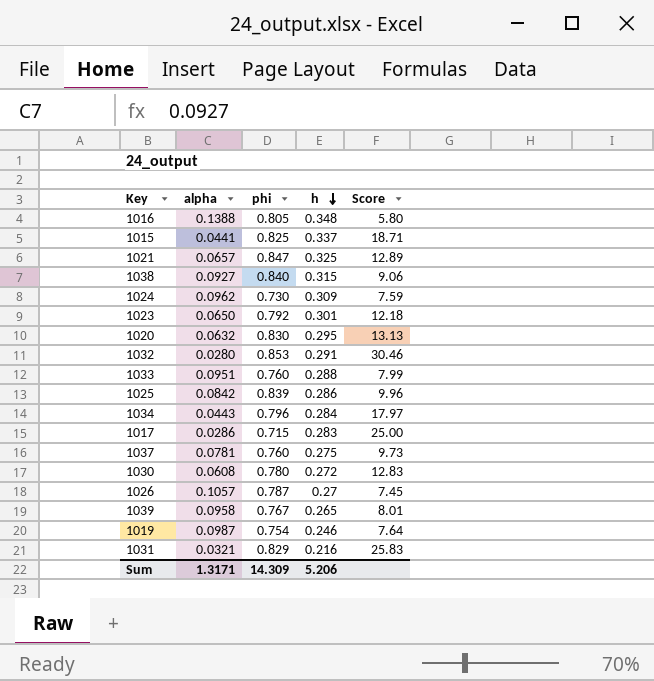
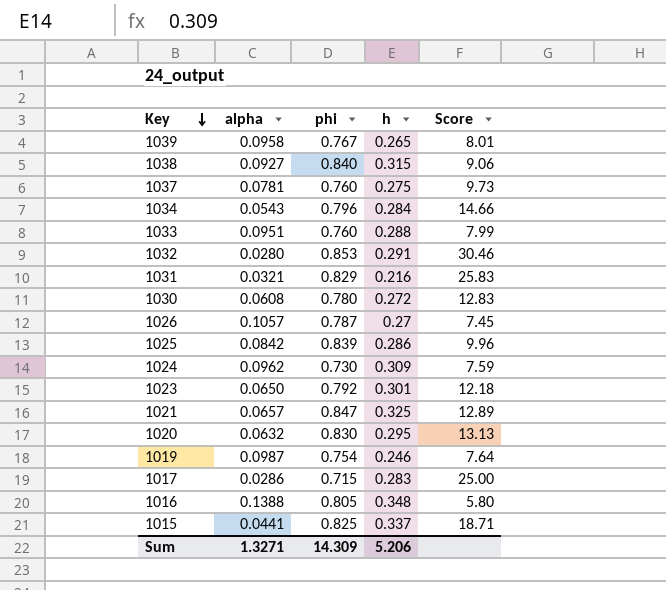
row order: h descending -> Key descending
1034 | alpha: 0.0443 -> 0.0543
1034 | Score: 17.97 -> 14.66
Sum | alpha: 1.3171 -> 1.3271

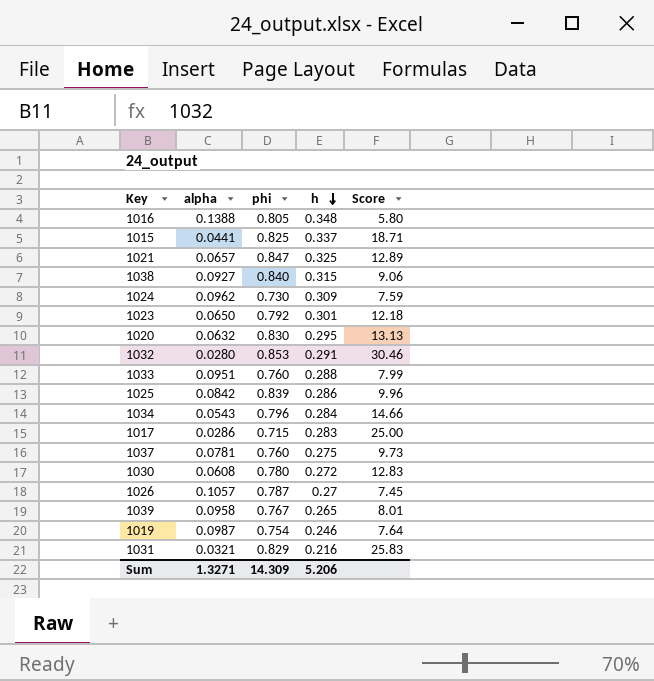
row order: Key descending -> h descending

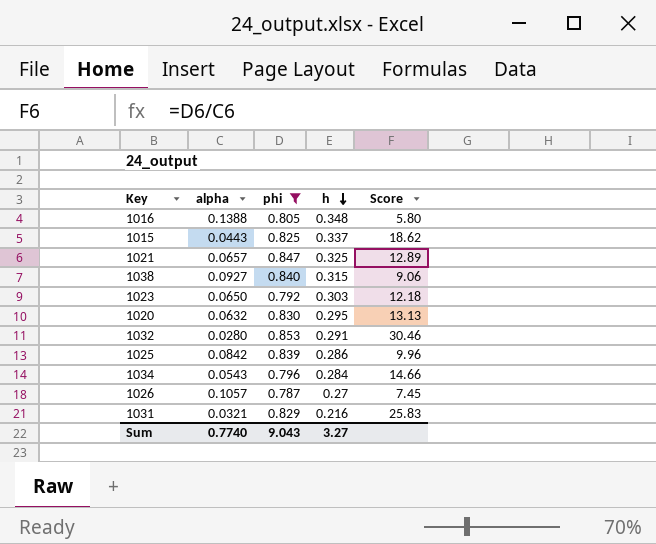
filter: none -> phi >= 0.787
1015 | alpha: 0.0441 -> 0.0443
1015 | Score: 18.71 -> 18.62
1023 | h: 0.301 -> 0.303
Sum | alpha: 1.3271 -> 0.7740
Sum | phi: 14.309 -> 9.043
Sum | h: 5.206 -> 3.27

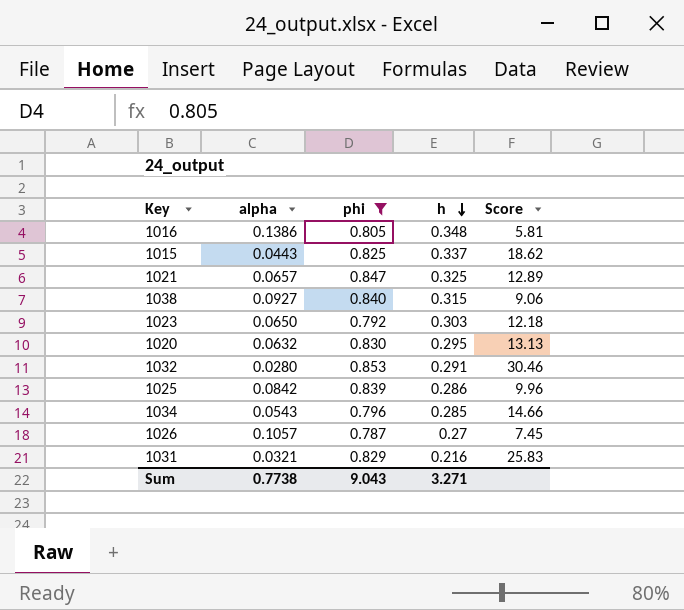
1016 | alpha: 0.1388 -> 0.1386
1016 | Score: 5.80 -> 5.81
1034 | h: 0.284 -> 0.285
Sum | alpha: 0.7740 -> 0.7738
Sum | h: 3.27 -> 3.271

